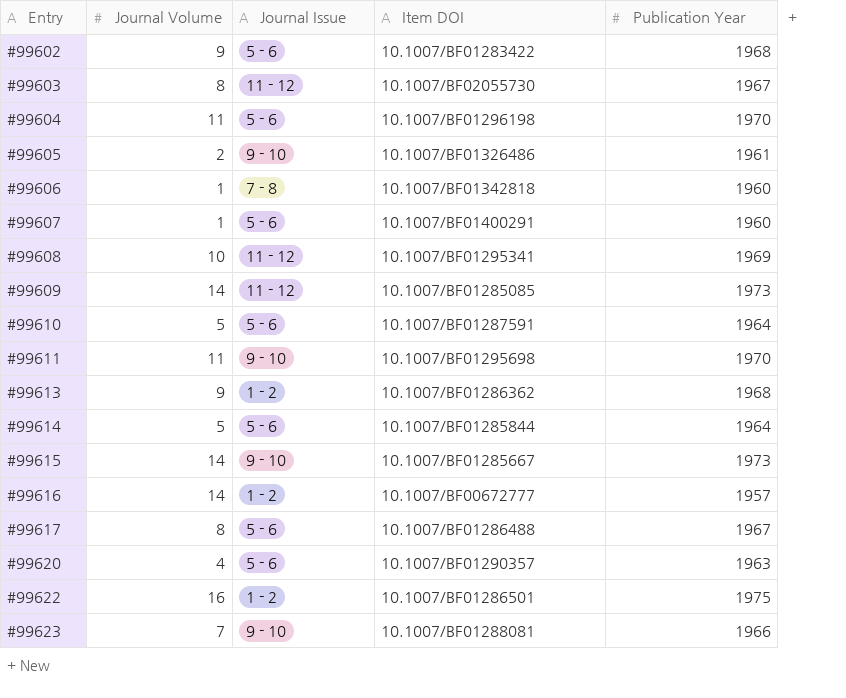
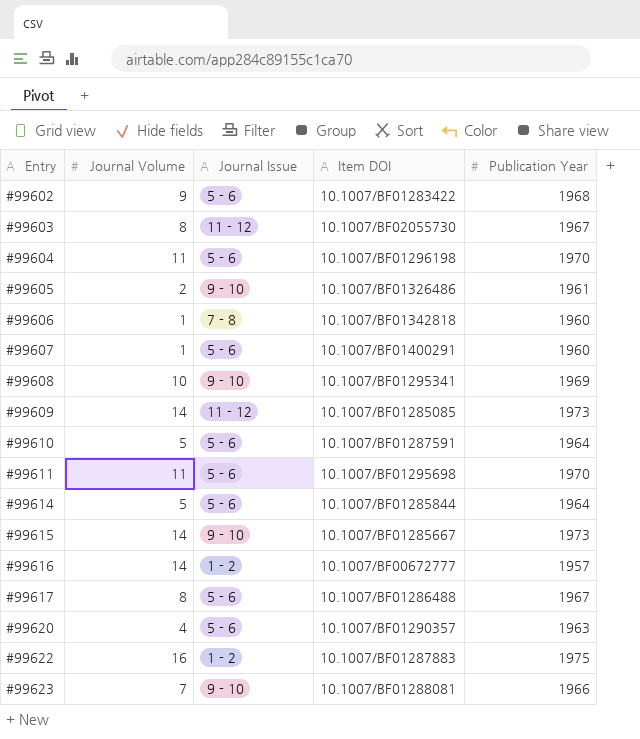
row #99613: 9 | 1 - 2 | 10.1007/BF01286362 | 1968 -> none
#99608 | Journal Issue: 11 - 12 -> 9 - 10
#99611 | Journal Issue: 9 - 10 -> 5 - 6
#99622 | Item DOI: 10.1007/BF01286501 -> 10.1007/BF01287883

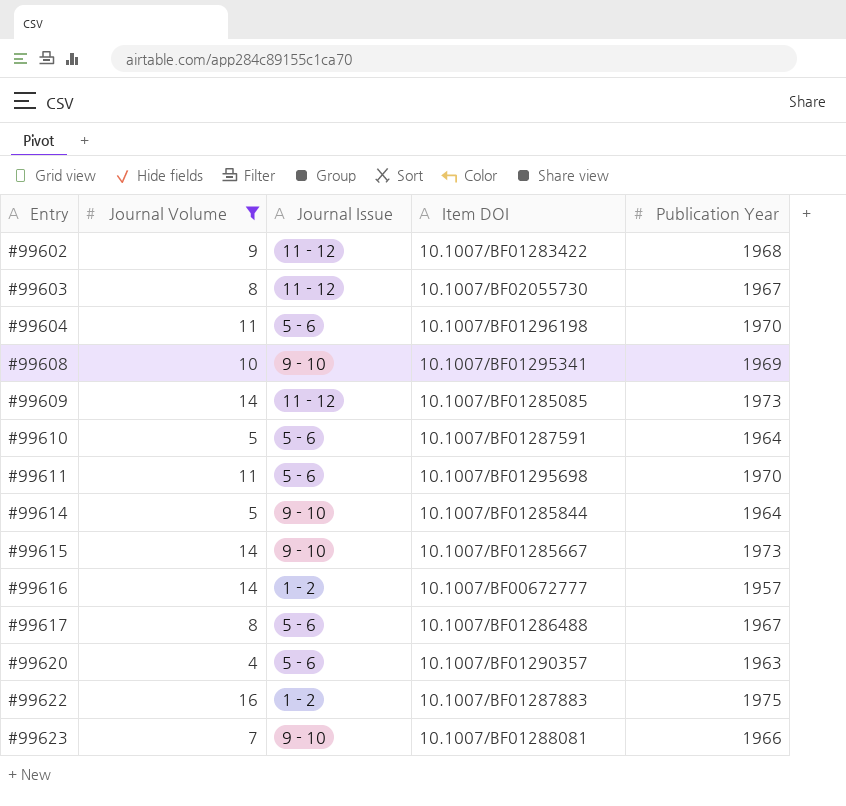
filter: none -> Journal Volume >= 4
#99602 | Journal Issue: 5 - 6 -> 11 - 12
#99614 | Journal Issue: 5 - 6 -> 9 - 10

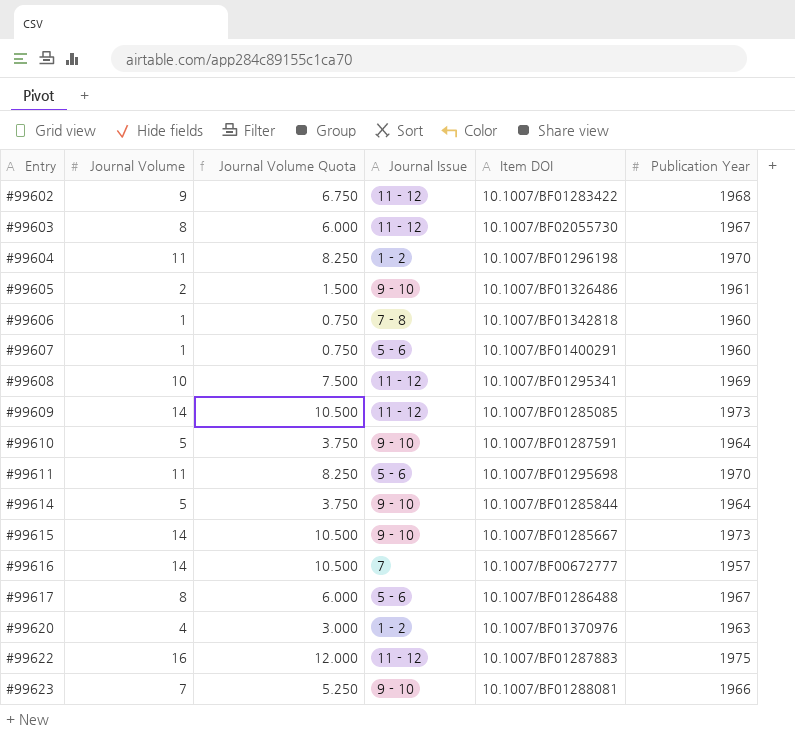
filter: Journal Volume >= 4 -> none
column Journal Volume Quota | formula: none -> [Journal Volume] * 0.75
#99604 | Journal Issue: 5 - 6 -> 1 - 2
#99608 | Journal Issue: 9 - 10 -> 11 - 12
#99610 | Journal Issue: 5 - 6 -> 9 - 10
#99616 | Journal Issue: 1 - 2 -> 7
#99620 | Journal Issue: 5 - 6 -> 1 - 2
#99620 | Item DOI: 10.1007/BF01290357 -> 10.1007/BF01370976
#99622 | Journal Issue: 1 - 2 -> 11 - 12

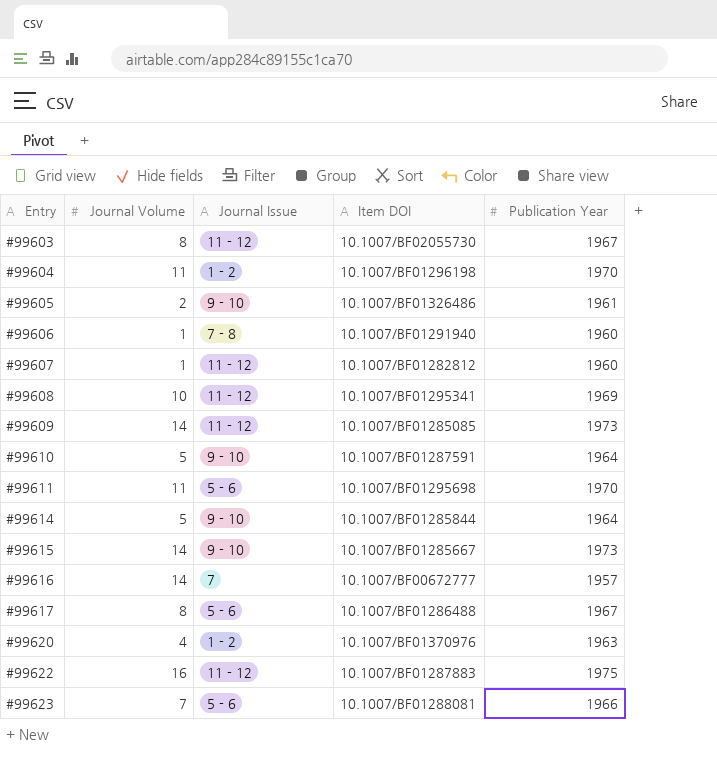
column Journal Volume Quota | formula: [Journal Volume] * 0.75 -> none
row #99602: 9 | 6.750 | 11 - 12 | 10.1007/BF01283422 | 1968 -> none
#99606 | Item DOI: 10.1007/BF01342818 -> 10.1007/BF01291940
#99607 | Journal Issue: 5 - 6 -> 11 - 12
#99607 | Item DOI: 10.1007/BF01400291 -> 10.1007/BF01282812
#99623 | Journal Issue: 9 - 10 -> 5 - 6

